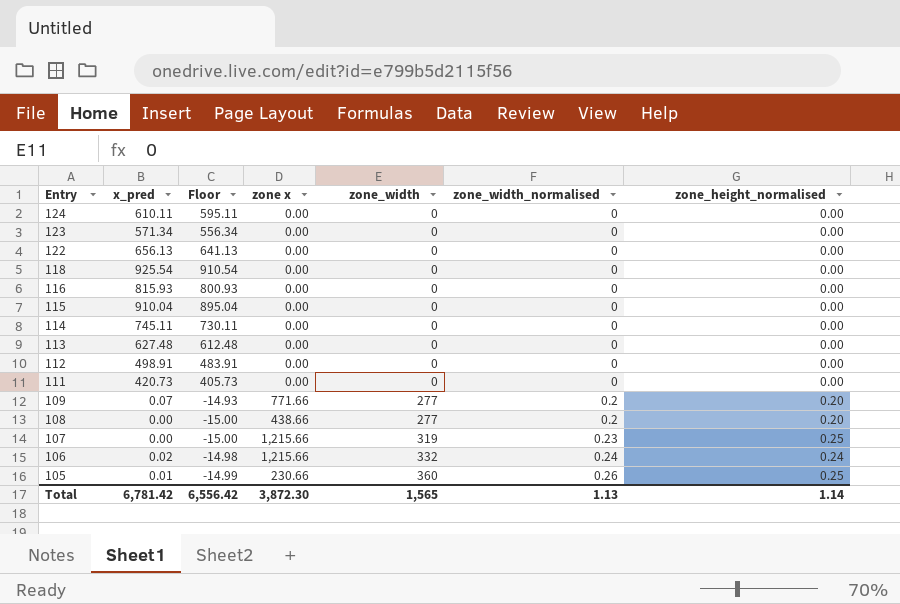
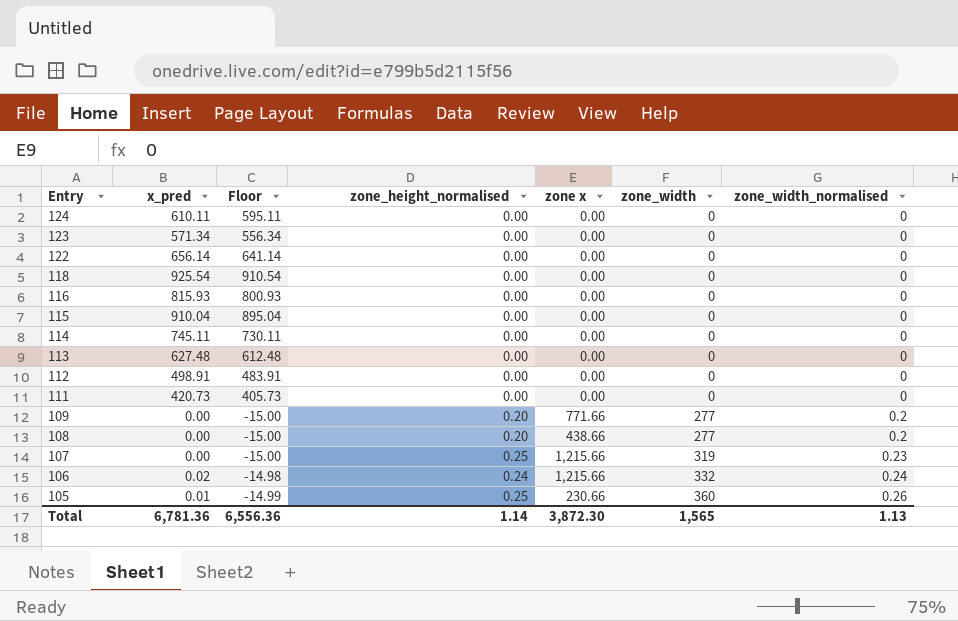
column zone_height_normalised | position: 7 -> 4
122 | x_pred: 656.13 -> 656.14
122 | Floor: 641.13 -> 641.14
109 | x_pred: 0.07 -> 0.00
109 | Floor: -14.93 -> -15.00
Total | x_pred: 6,781.42 -> 6,781.36
Total | Floor: 6,556.42 -> 6,556.36

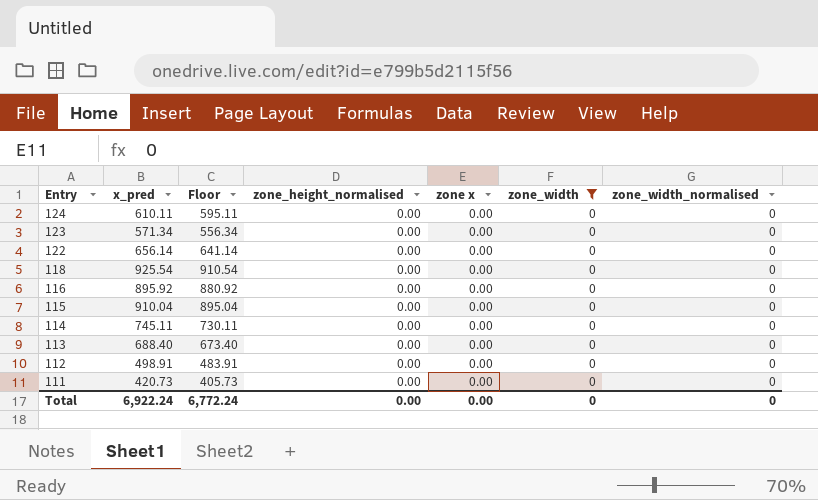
filter: none -> zone_width = 0
116 | x_pred: 815.93 -> 895.92
116 | Floor: 800.93 -> 880.92
113 | x_pred: 627.48 -> 688.40
113 | Floor: 612.48 -> 673.40
Total | x_pred: 6,781.36 -> 6,922.24
Total | Floor: 6,556.36 -> 6,772.24
Total | zone_height_normalised: 1.14 -> 0.00
Total | zone x: 3,872.30 -> 0.00
Total | zone_width: 1,565 -> 0
Total | zone_width_normalised: 1.13 -> 0

